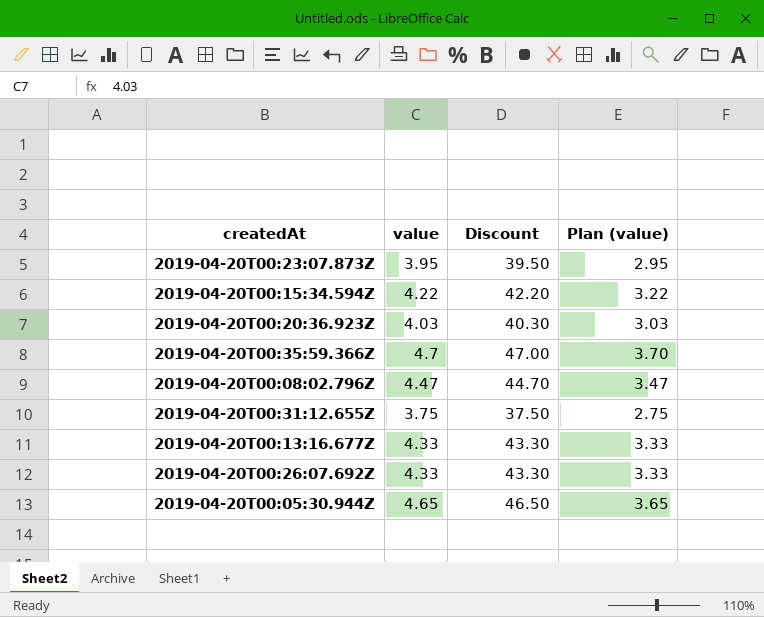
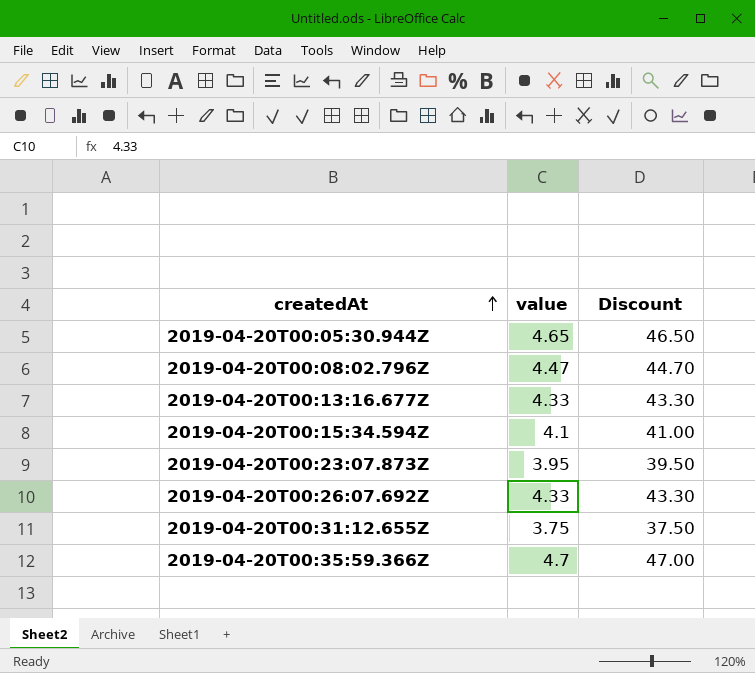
row order: none -> createdAt ascending
column Plan (value) | formula: [value] - 1 -> none
row 2019-04-20T00:20:36.923Z: 4.03 | 40.30 | 3.03 -> none
2019-04-20T00:15:34.594Z | value: 4.22 -> 4.1
2019-04-20T00:15:34.594Z | Discount: 42.20 -> 41.00

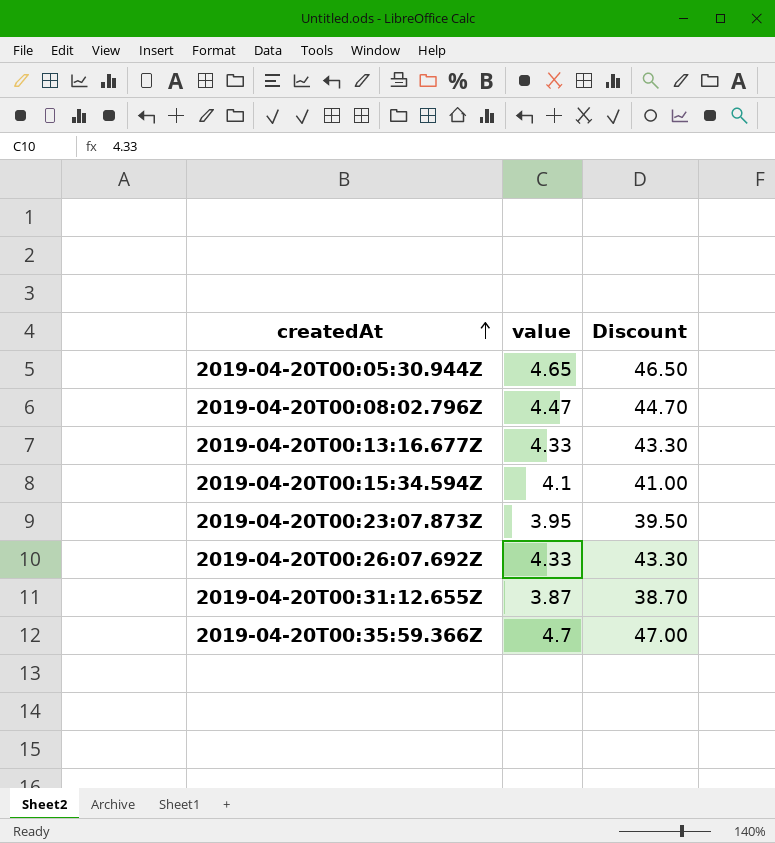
2019-04-20T00:31:12.655Z | value: 3.75 -> 3.87
2019-04-20T00:31:12.655Z | Discount: 37.50 -> 38.70

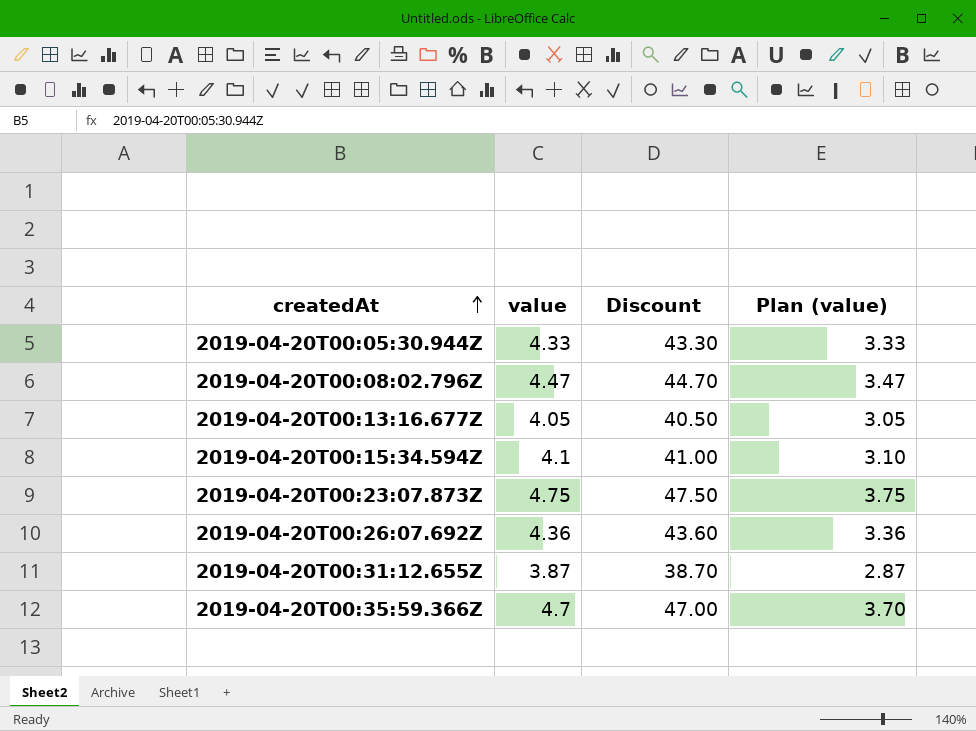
column Plan (value) | formula: none -> [value] - 1
2019-04-20T00:05:30.944Z | value: 4.65 -> 4.33
2019-04-20T00:05:30.944Z | Discount: 46.50 -> 43.30
2019-04-20T00:13:16.677Z | value: 4.33 -> 4.05
2019-04-20T00:13:16.677Z | Discount: 43.30 -> 40.50
2019-04-20T00:23:07.873Z | value: 3.95 -> 4.75
2019-04-20T00:23:07.873Z | Discount: 39.50 -> 47.50
2019-04-20T00:26:07.692Z | value: 4.33 -> 4.36
2019-04-20T00:26:07.692Z | Discount: 43.30 -> 43.60

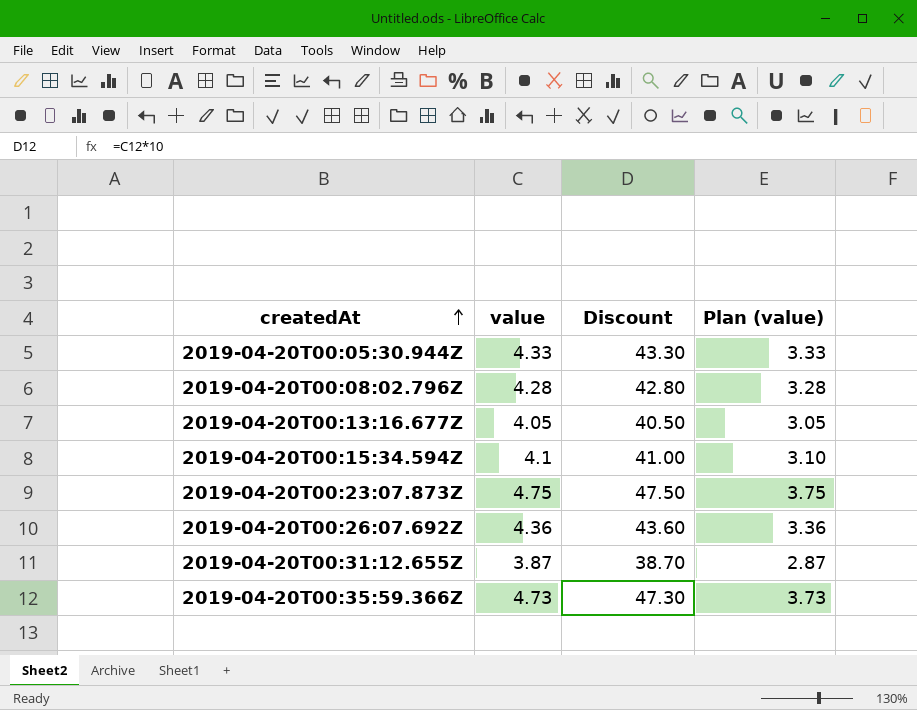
2019-04-20T00:08:02.796Z | value: 4.47 -> 4.28
2019-04-20T00:08:02.796Z | Discount: 44.70 -> 42.80
2019-04-20T00:08:02.796Z | Plan (value): 3.47 -> 3.28
2019-04-20T00:35:59.366Z | value: 4.7 -> 4.73
2019-04-20T00:35:59.366Z | Discount: 47.00 -> 47.30
2019-04-20T00:35:59.366Z | Plan (value): 3.70 -> 3.73

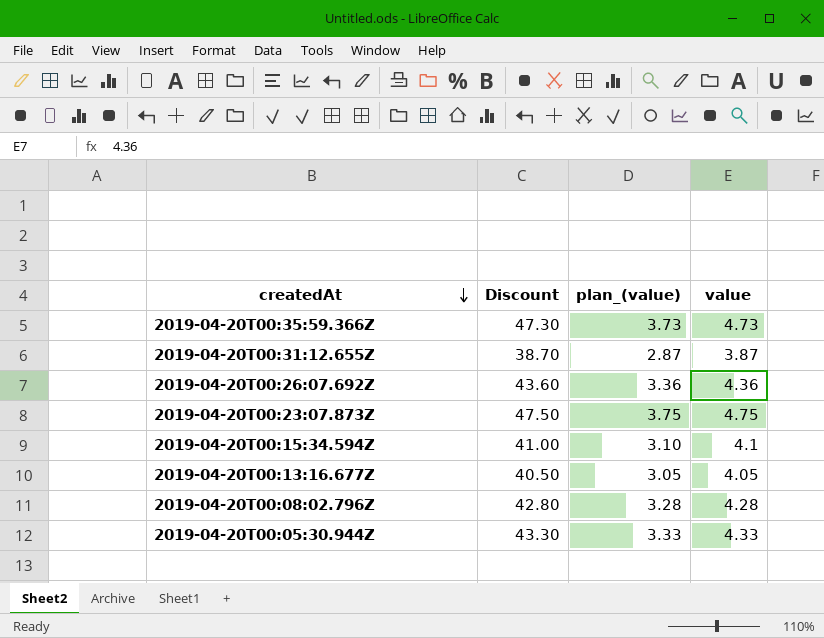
row order: createdAt ascending -> createdAt descending
column name: Plan (value) -> plan_(value)
column value | position: 2 -> 4

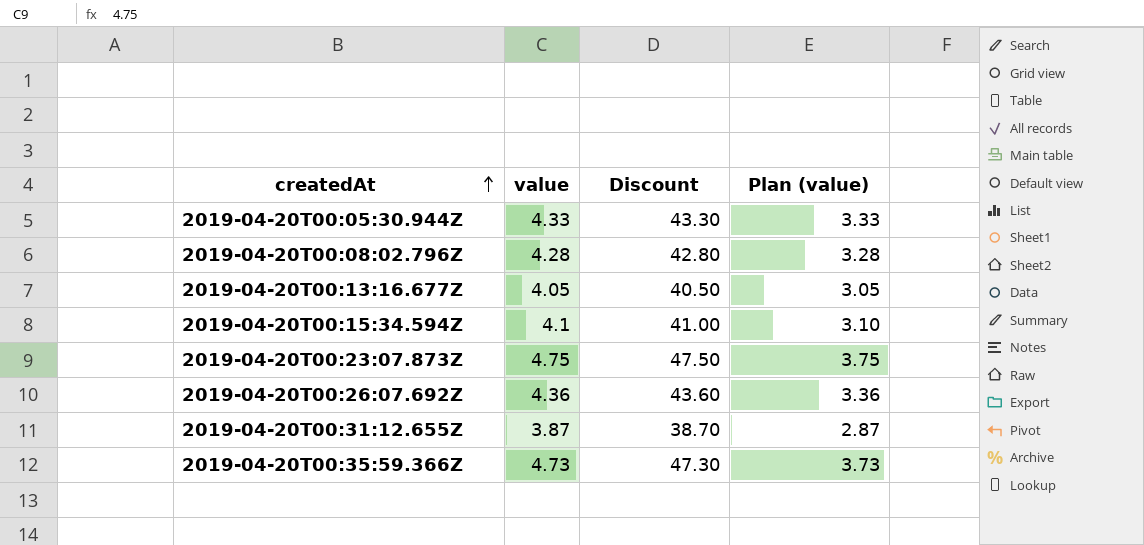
row order: createdAt descending -> createdAt ascending
column value | position: 4 -> 2
column name: plan_(value) -> Plan (value)

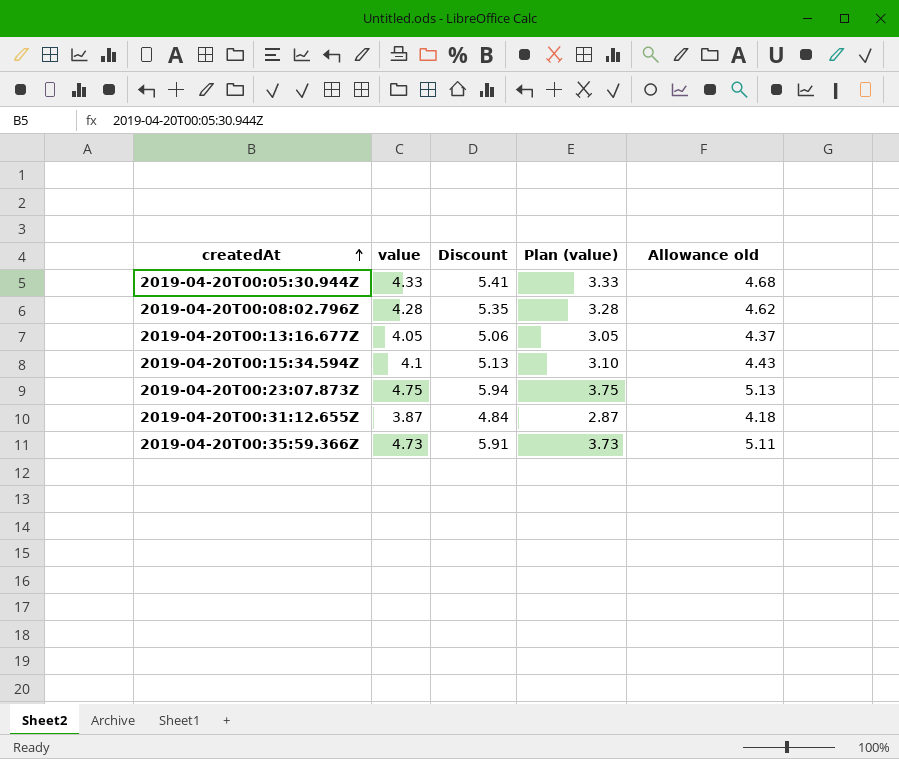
column Discount | formula: [value] * 10 -> [value] * 1.25
column Allowance old | formula: none -> [value] * 1.08
row 2019-04-20T00:26:07.692Z: 4.36 | 43.60 | 3.36 -> none

